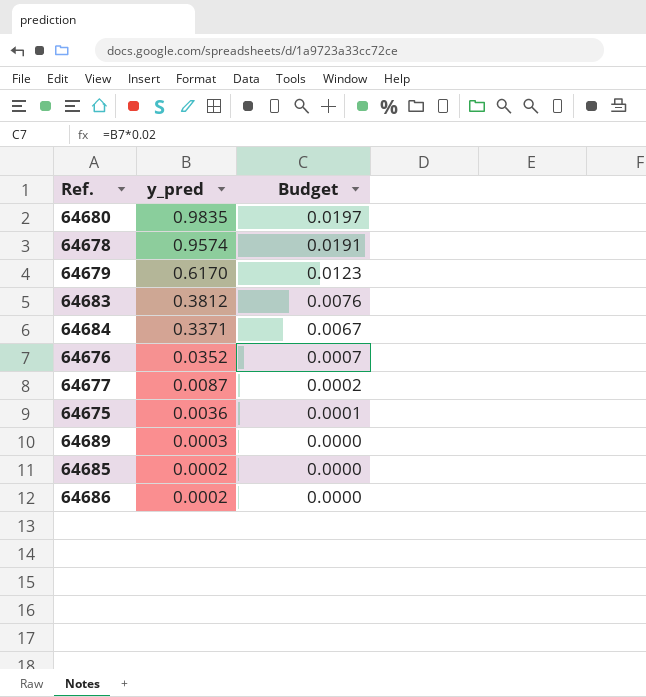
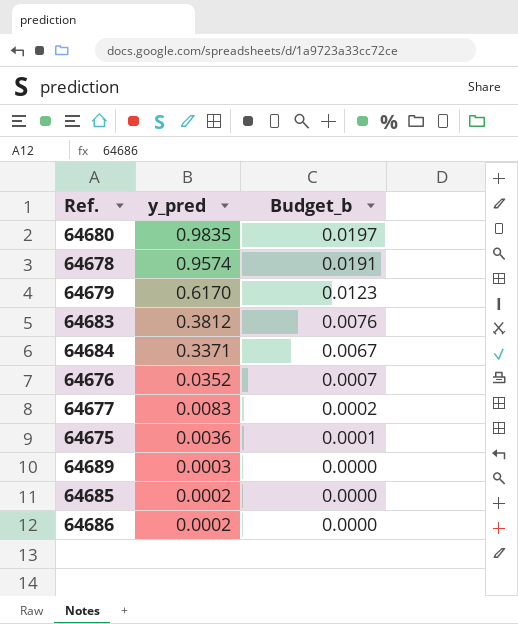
column name: Budget -> Budget_b
64677 | y_pred: 0.0087 -> 0.0083

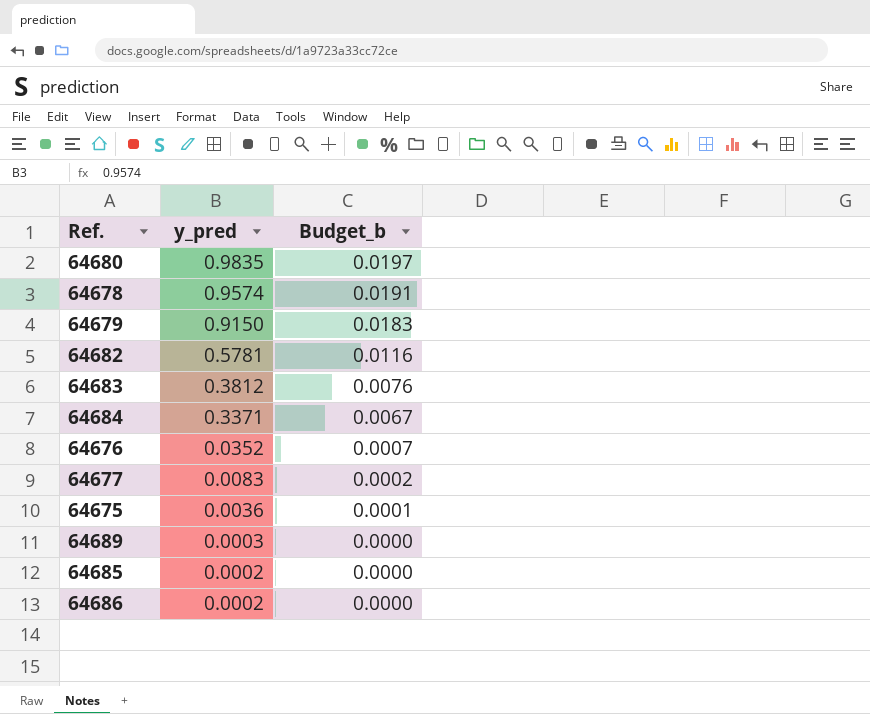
64679 | y_pred: 0.6170 -> 0.9150
64679 | Budget_b: 0.0123 -> 0.0183
row 64682: none -> 0.5781 | 0.0116

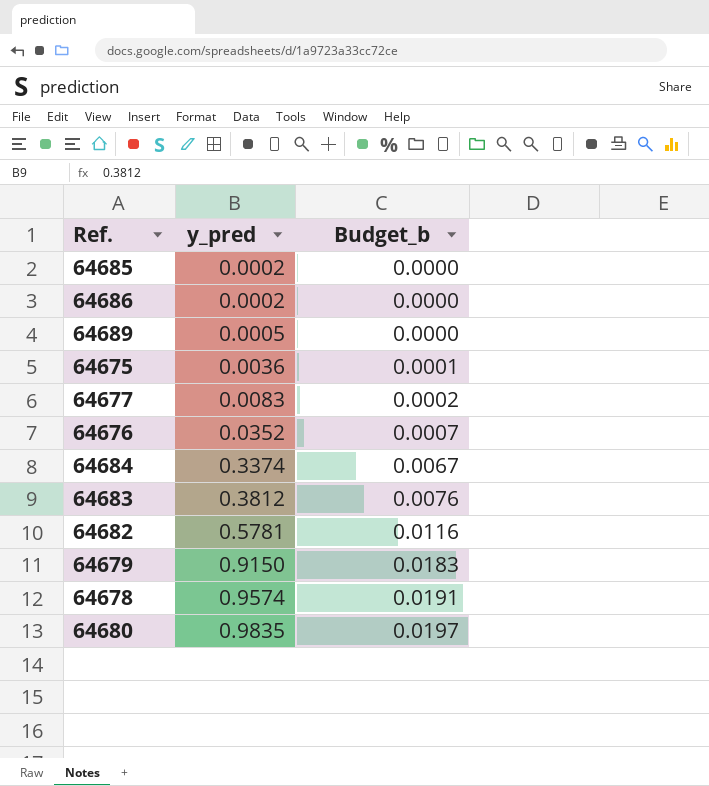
row order: y_pred descending -> y_pred ascending
64689 | y_pred: 0.0003 -> 0.0005
64684 | y_pred: 0.3371 -> 0.3374

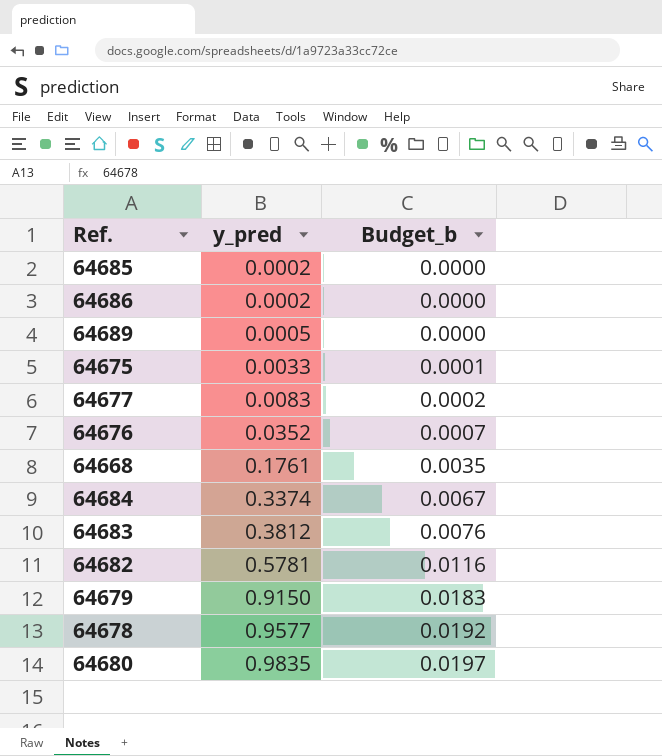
64675 | y_pred: 0.0036 -> 0.0033
row 64668: none -> 0.1761 | 0.0035
64678 | y_pred: 0.9574 -> 0.9577
64678 | Budget_b: 0.0191 -> 0.0192

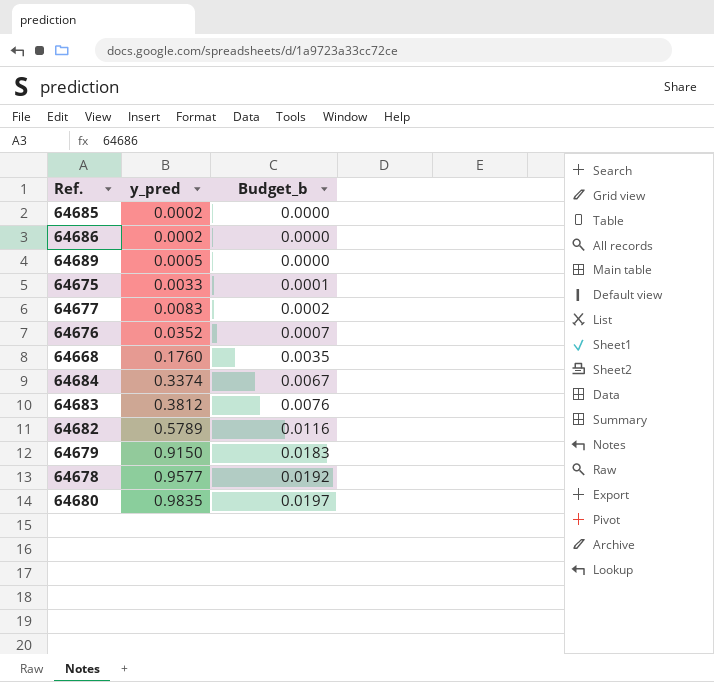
64668 | y_pred: 0.1761 -> 0.1760
64682 | y_pred: 0.5781 -> 0.5789

